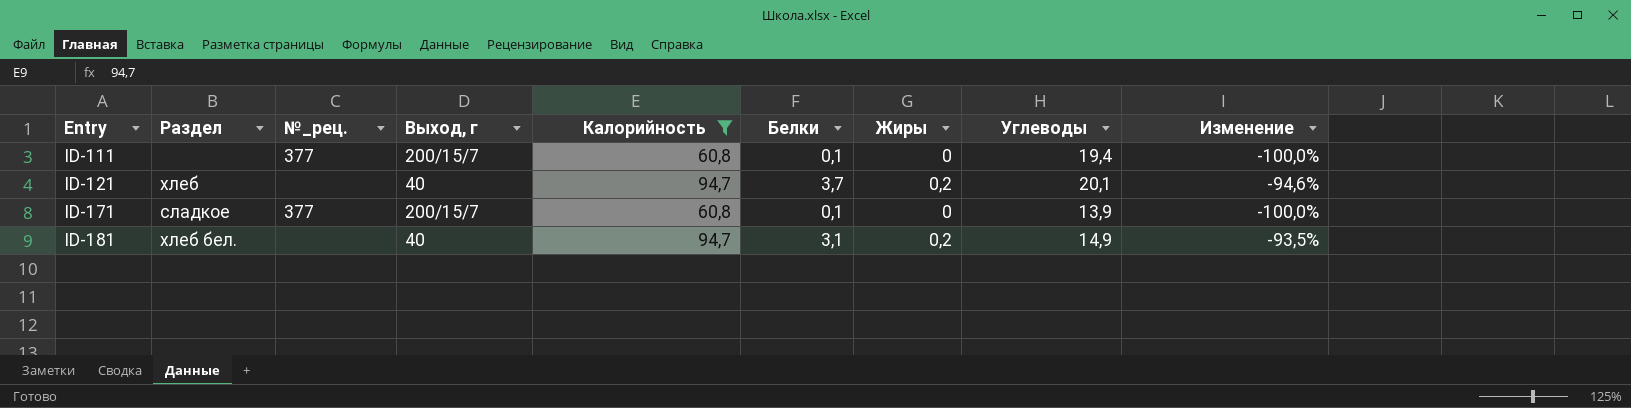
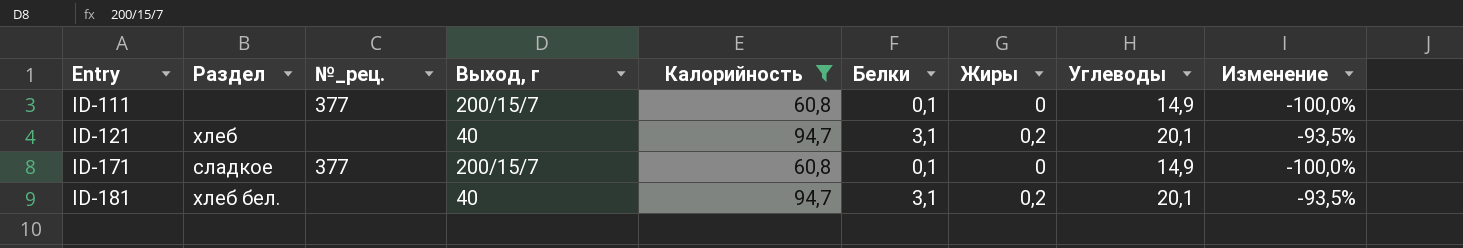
ID-111 | Углеводы: 19,4 -> 14,9
ID-121 | Белки: 3,7 -> 3,1
ID-121 | Изменение: -94,6% -> -93,5%
ID-171 | Углеводы: 13,9 -> 14,9
ID-181 | Углеводы: 14,9 -> 20,1

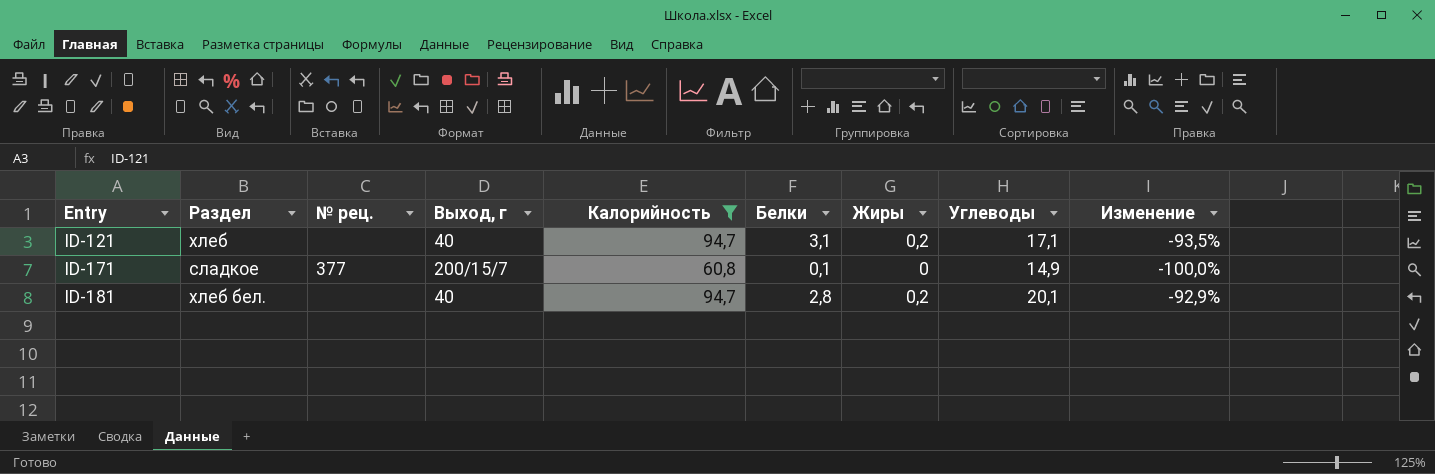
column name: №_рец. -> № рец.
row ID-111: none | 377 | 200/15/7 | 60,8 | 0,1 | 0 | 14,9 | -100,0% -> none
ID-121 | Углеводы: 20,1 -> 17,1
ID-181 | Белки: 3,1 -> 2,8
ID-181 | Изменение: -93,5% -> -92,9%

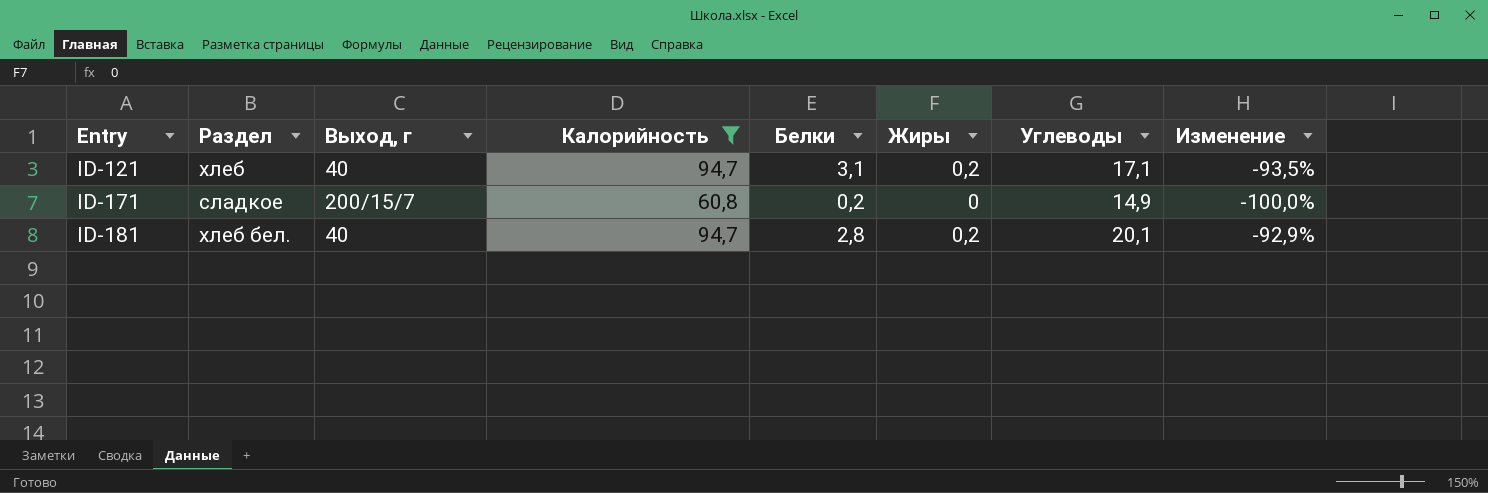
column № рец. | position: 3 -> none
ID-171 | Белки: 0,1 -> 0,2

